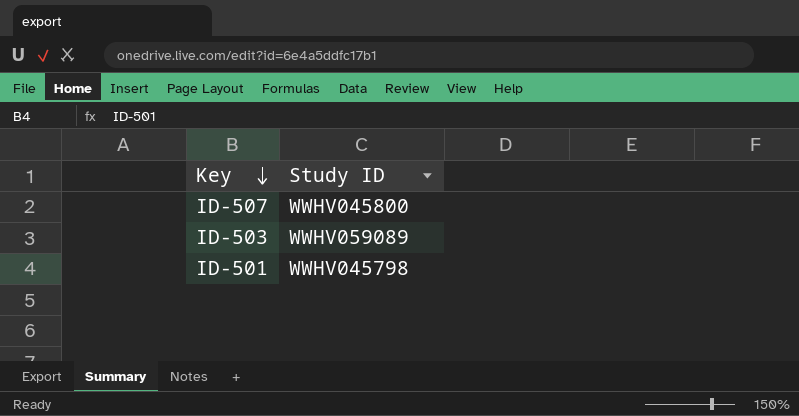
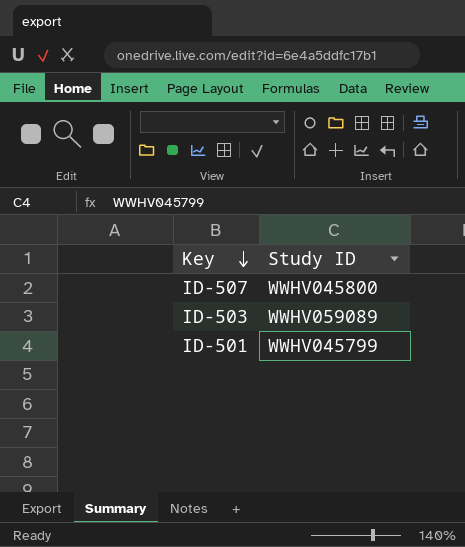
ID-501 | Study ID: WWHV045798 -> WWHV045799

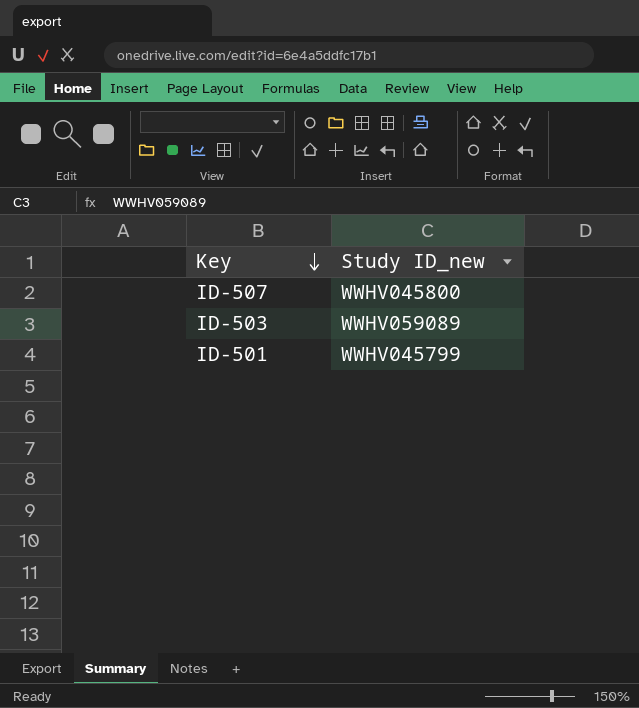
column name: Study ID -> Study ID_new

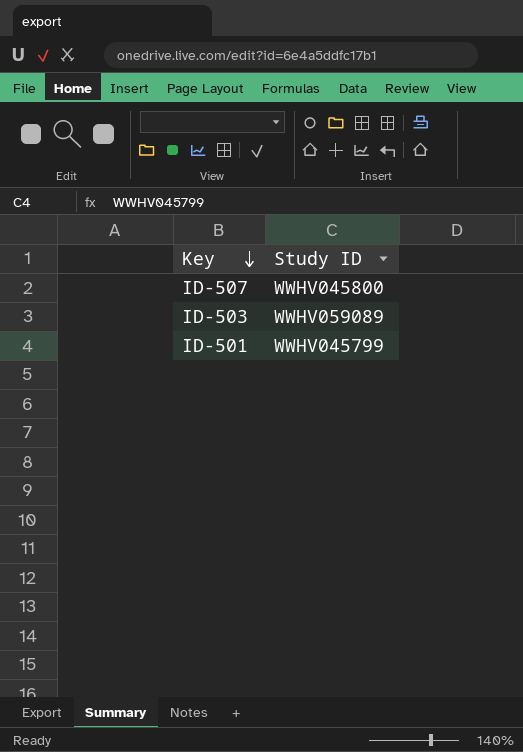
column name: Study ID_new -> Study ID

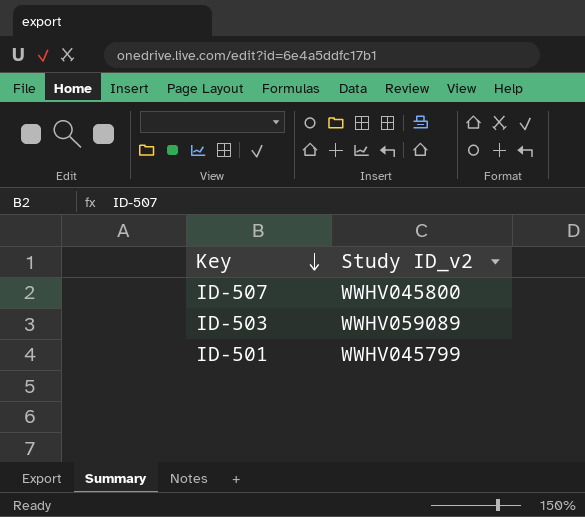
column name: Study ID -> Study ID_v2

